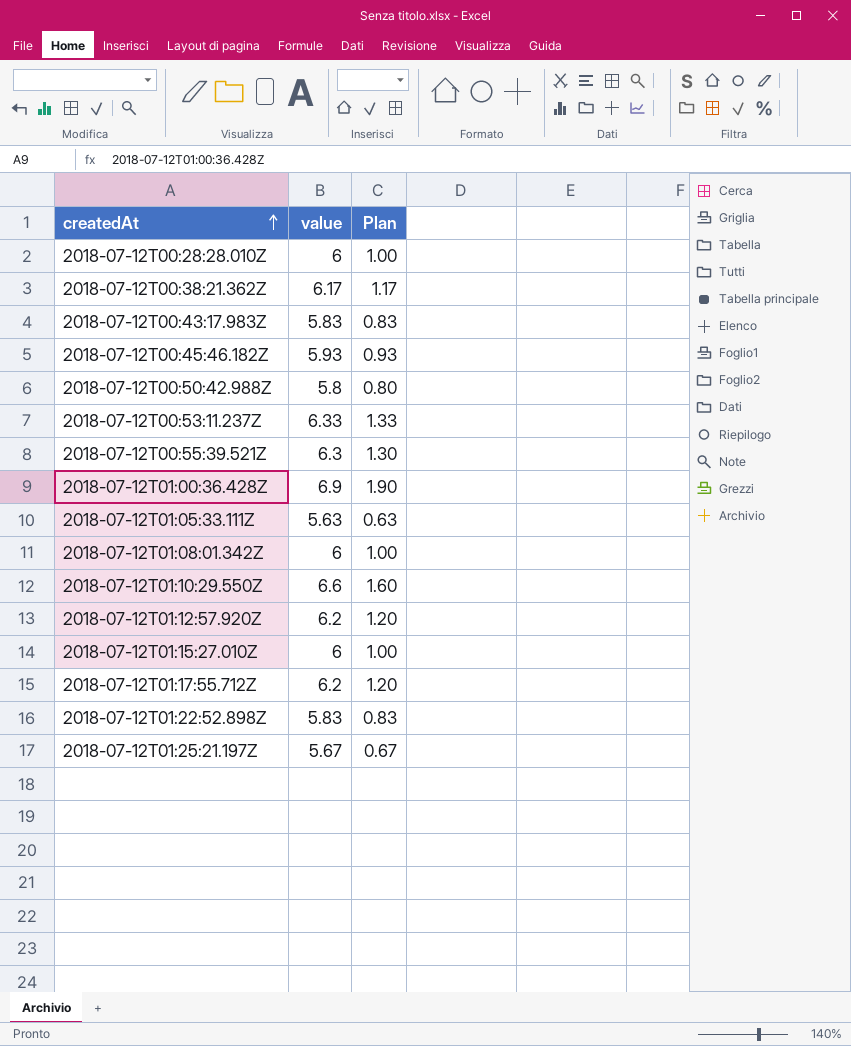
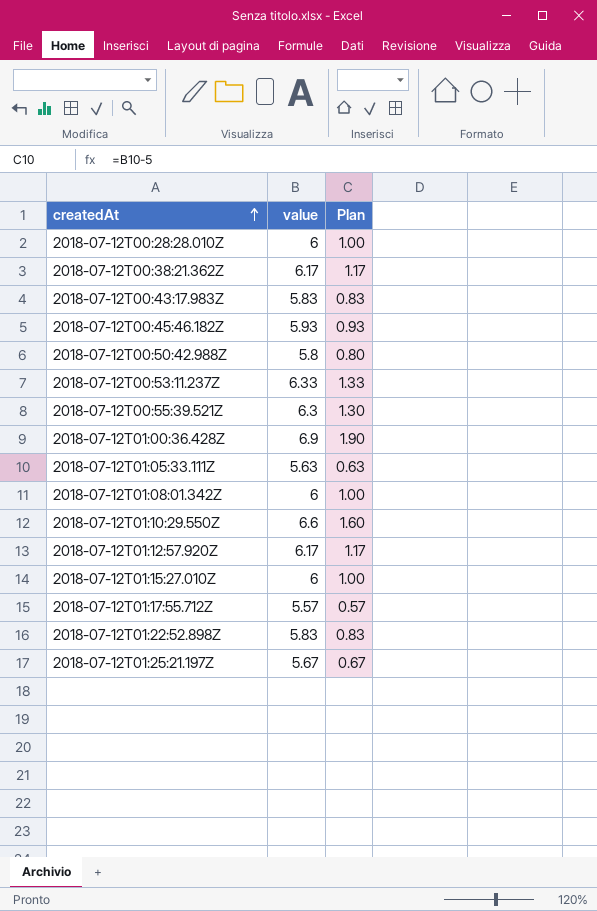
2018-07-12T01:12:57.920Z | value: 6.2 -> 6.17
2018-07-12T01:12:57.920Z | Plan: 1.20 -> 1.17
2018-07-12T01:17:55.712Z | value: 6.2 -> 5.57
2018-07-12T01:17:55.712Z | Plan: 1.20 -> 0.57

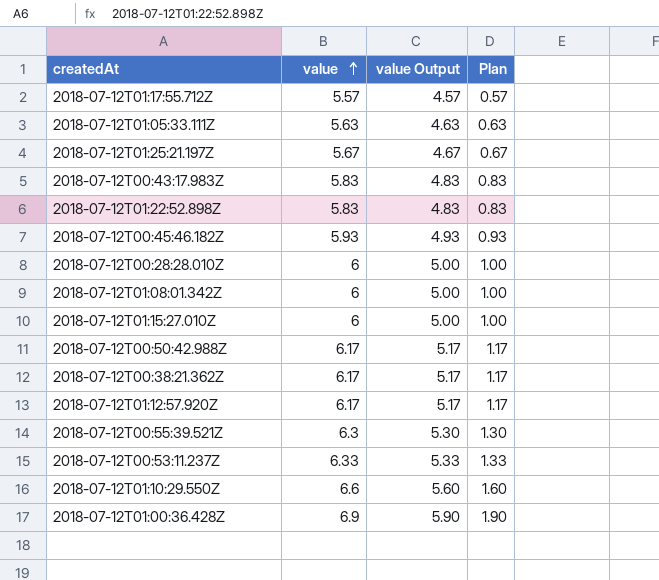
row order: createdAt ascending -> value ascending
column value Output | formula: none -> [value] - 1
2018-07-12T00:50:42.988Z | value: 5.8 -> 6.17
2018-07-12T00:50:42.988Z | Plan: 0.80 -> 1.17

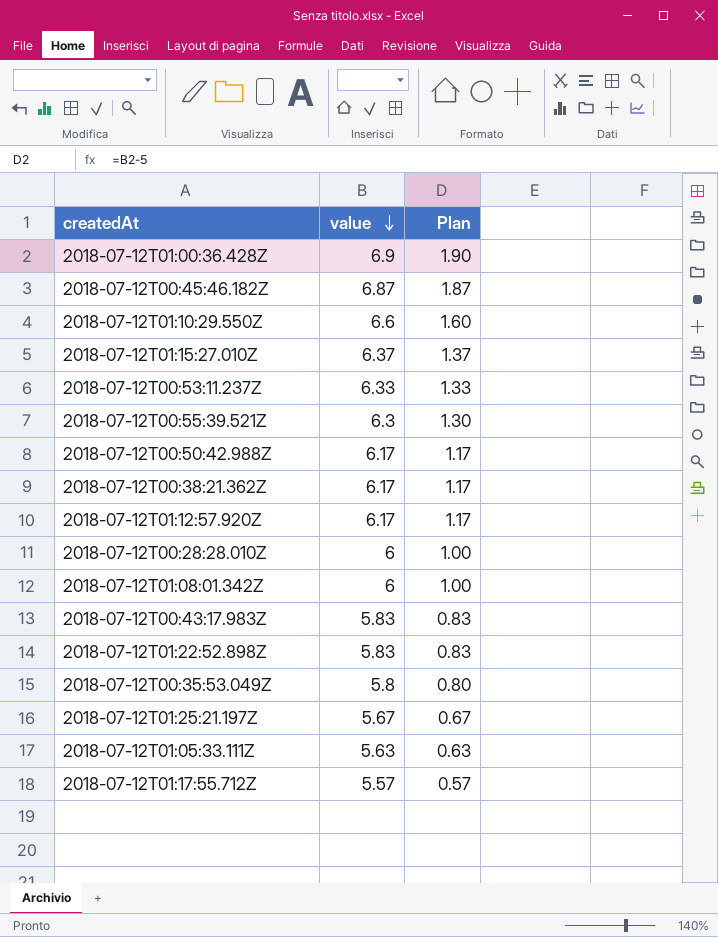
row order: value ascending -> value descending
column value Output | formula: [value] - 1 -> none
2018-07-12T00:45:46.182Z | value: 5.93 -> 6.87
2018-07-12T00:45:46.182Z | Plan: 0.93 -> 1.87
2018-07-12T01:15:27.010Z | value: 6 -> 6.37
2018-07-12T01:15:27.010Z | Plan: 1.00 -> 1.37
row 2018-07-12T00:35:53.049Z: none -> 5.8 | 0.80

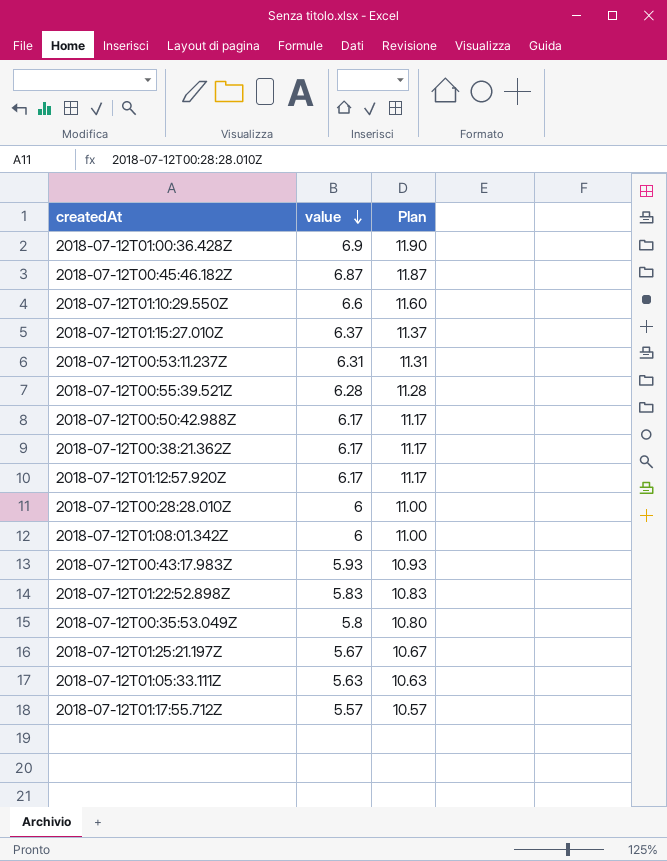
column Plan | formula: [value] - 5 -> [value] + 5
2018-07-12T00:53:11.237Z | value: 6.33 -> 6.31
2018-07-12T00:55:39.521Z | value: 6.3 -> 6.28
2018-07-12T00:43:17.983Z | value: 5.83 -> 5.93

